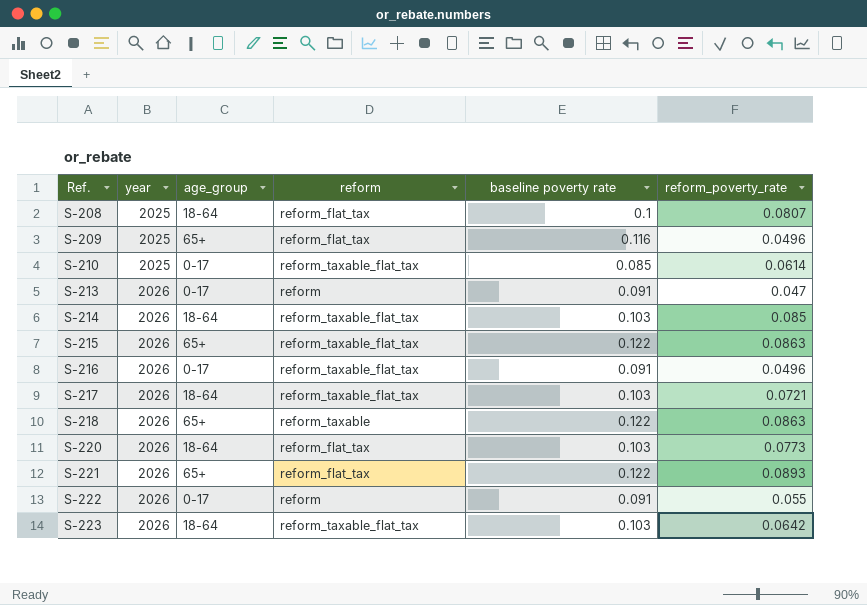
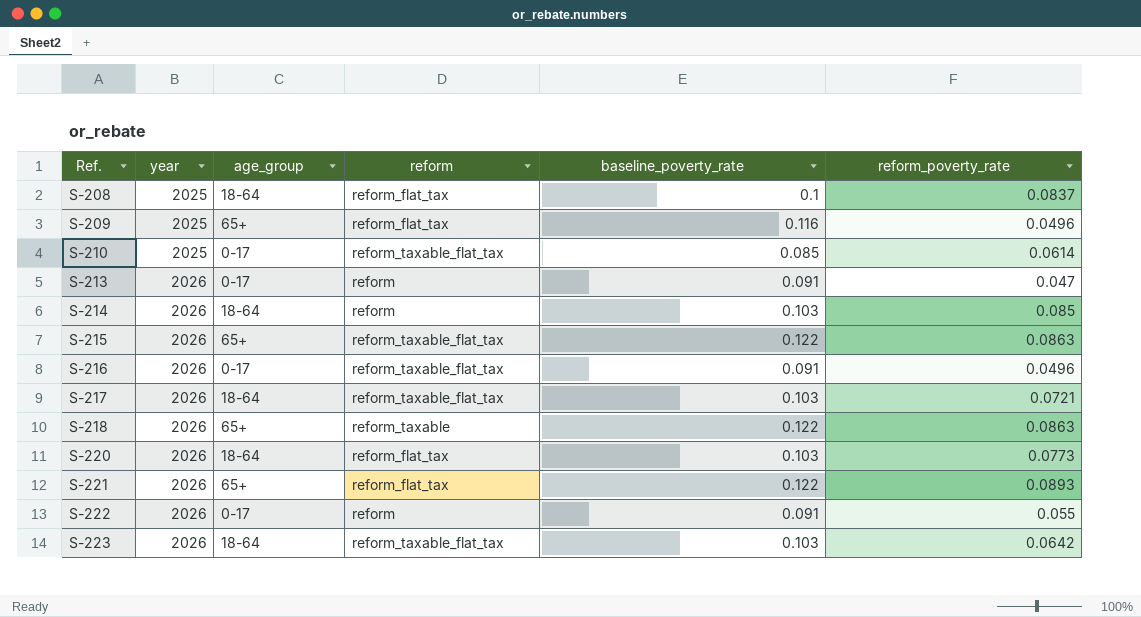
column name: baseline poverty rate -> baseline_poverty_rate
S-208 | reform_poverty_rate: 0.0807 -> 0.0837
S-214 | reform: reform_taxable_flat_tax -> reform

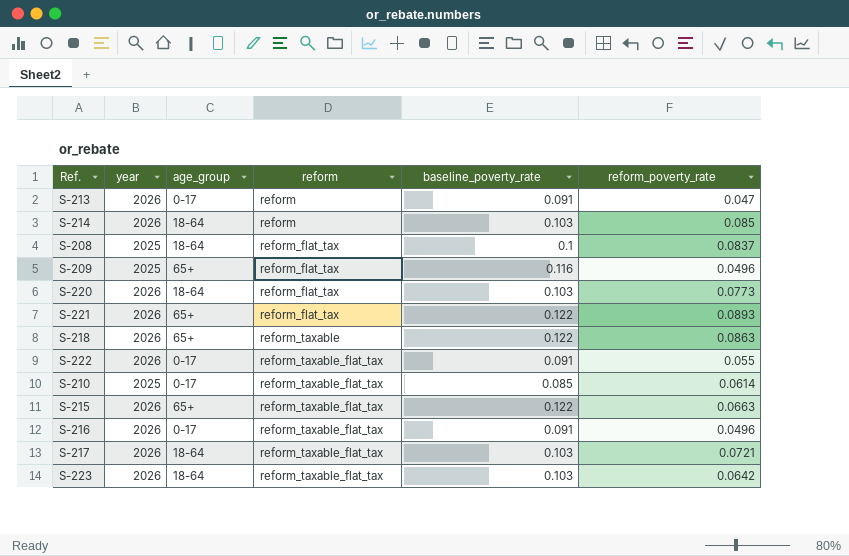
row order: Ref. ascending -> reform ascending
S-222 | reform: reform -> reform_taxable_flat_tax
S-215 | reform_poverty_rate: 0.0863 -> 0.0663

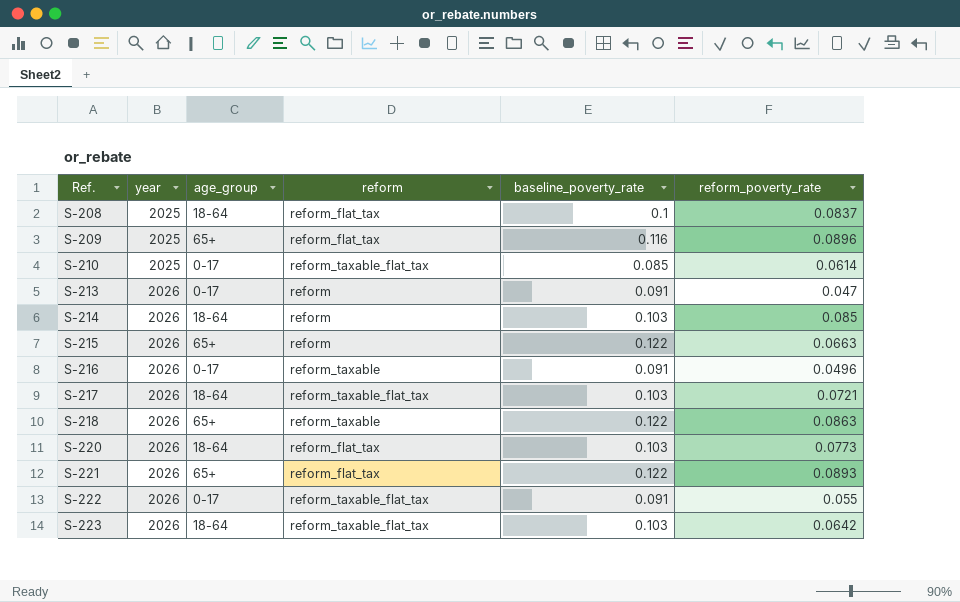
row order: reform ascending -> Ref. ascending
S-209 | reform_poverty_rate: 0.0496 -> 0.0896
S-215 | reform: reform_taxable_flat_tax -> reform
S-216 | reform: reform_taxable_flat_tax -> reform_taxable

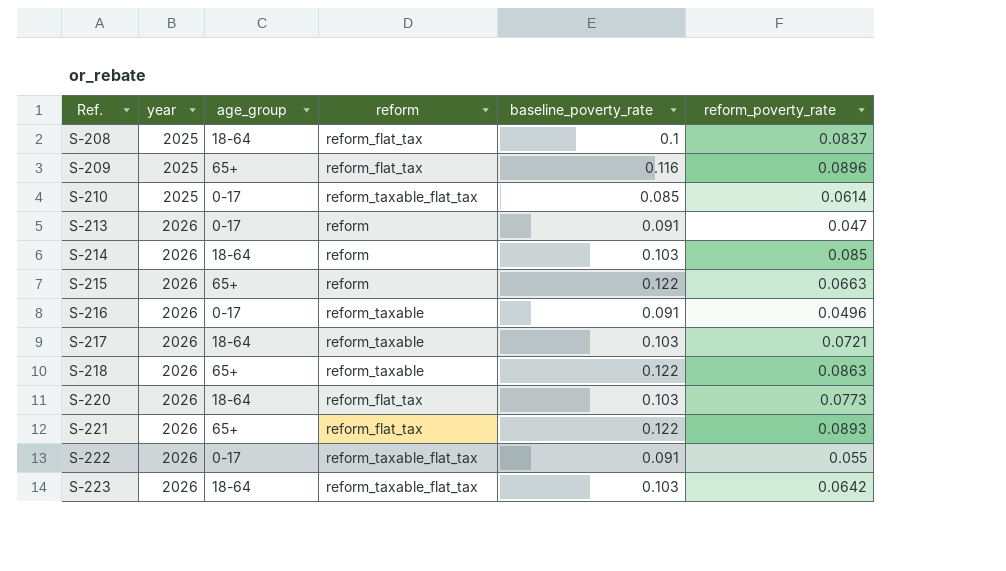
S-217 | reform: reform_taxable_flat_tax -> reform_taxable

